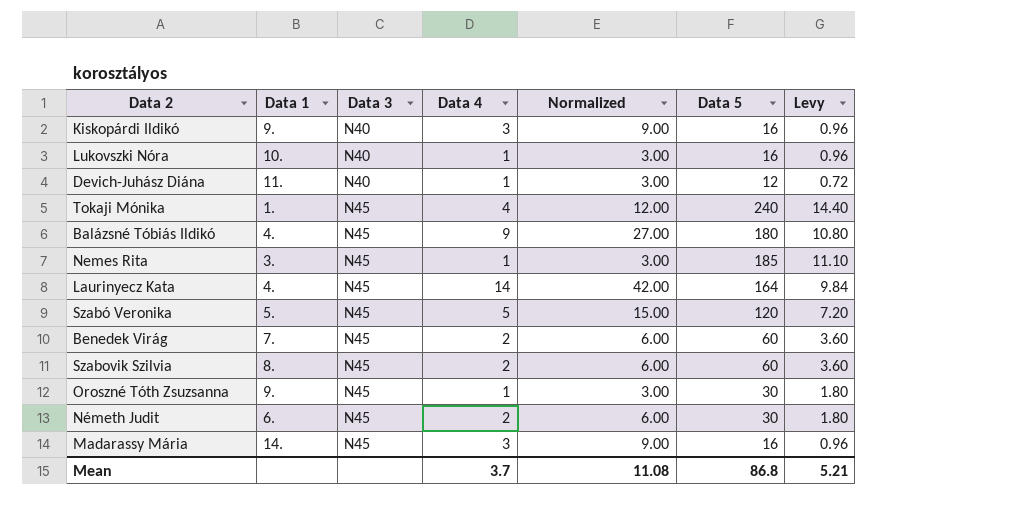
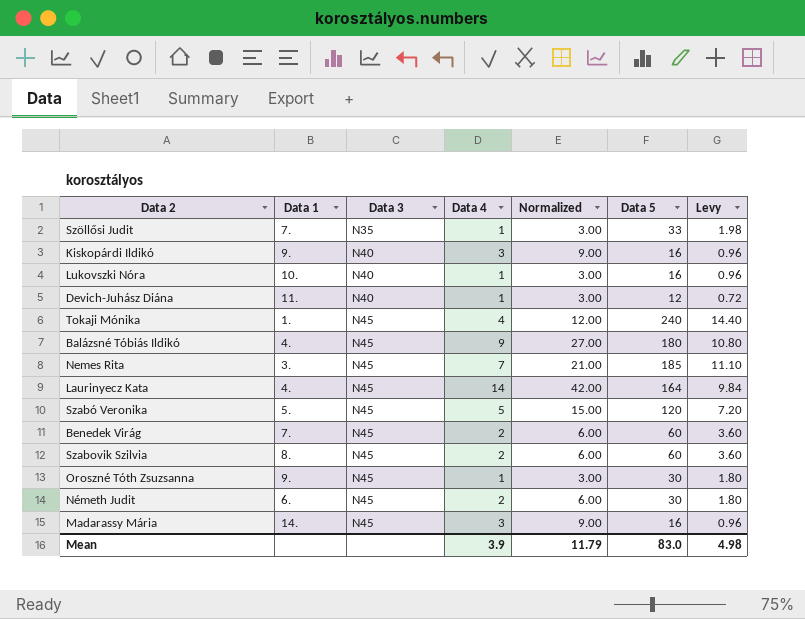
row Szöllősi Judit: none -> 7. | N35 | 1 | 3.00 | 33 | 1.98
Nemes Rita | Data 4: 1 -> 7
Nemes Rita | Normalized: 3.00 -> 21.00
Mean | Data 4: 3.7 -> 3.9
Mean | Normalized: 11.08 -> 11.79
Mean | Data 5: 86.8 -> 83.0
Mean | Levy: 5.21 -> 4.98

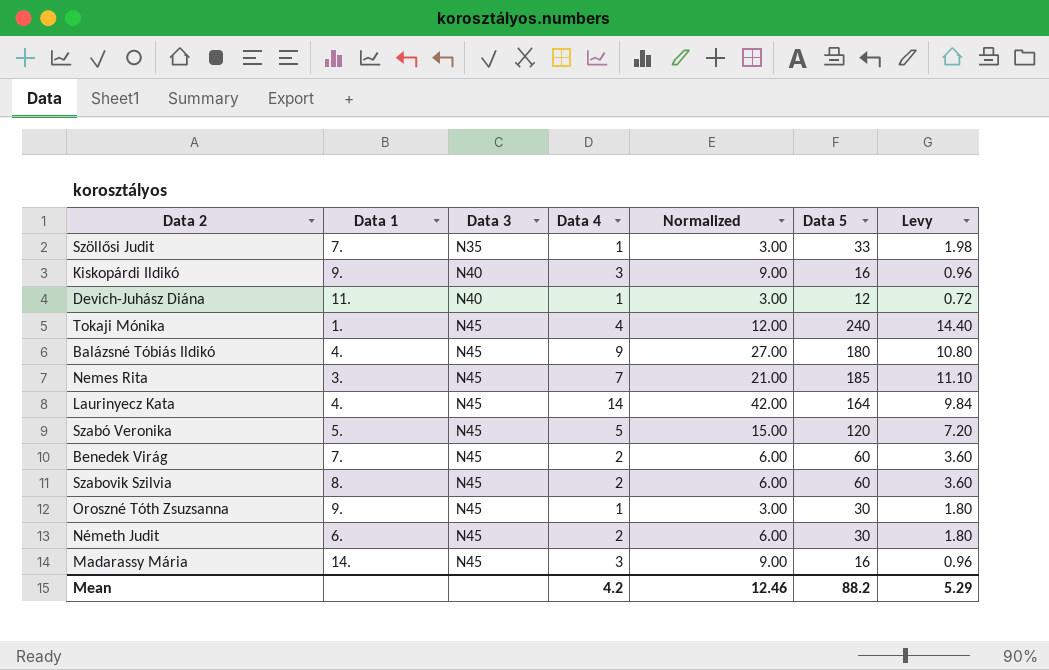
row Lukovszki Nóra: 10. | N40 | 1 | 3.00 | 16 | 0.96 -> none
Mean | Data 4: 3.9 -> 4.2
Mean | Normalized: 11.79 -> 12.46
Mean | Data 5: 83.0 -> 88.2
Mean | Levy: 4.98 -> 5.29

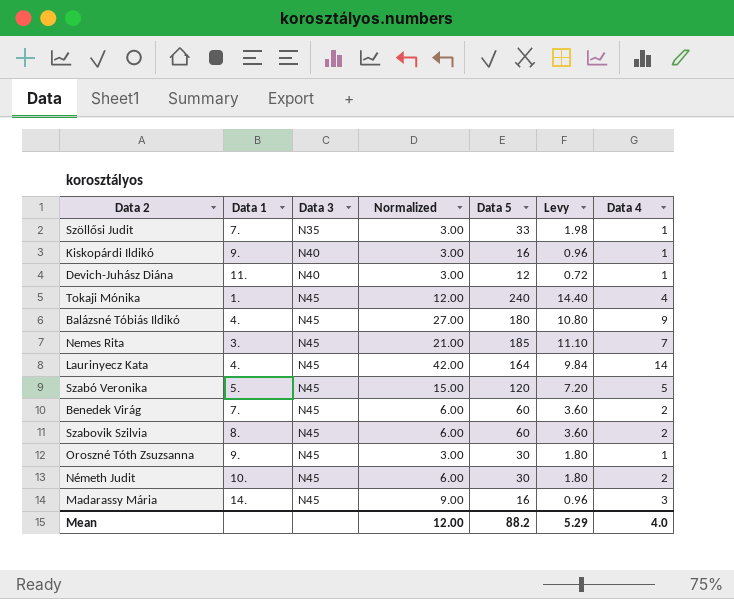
column Data 4 | position: 4 -> 7
Kiskopárdi Ildikó | Normalized: 9.00 -> 3.00
Kiskopárdi Ildikó | Data 4: 3 -> 1
Németh Judit | Data 1: 6. -> 10.
Mean | Normalized: 12.46 -> 12.00
Mean | Data 4: 4.2 -> 4.0

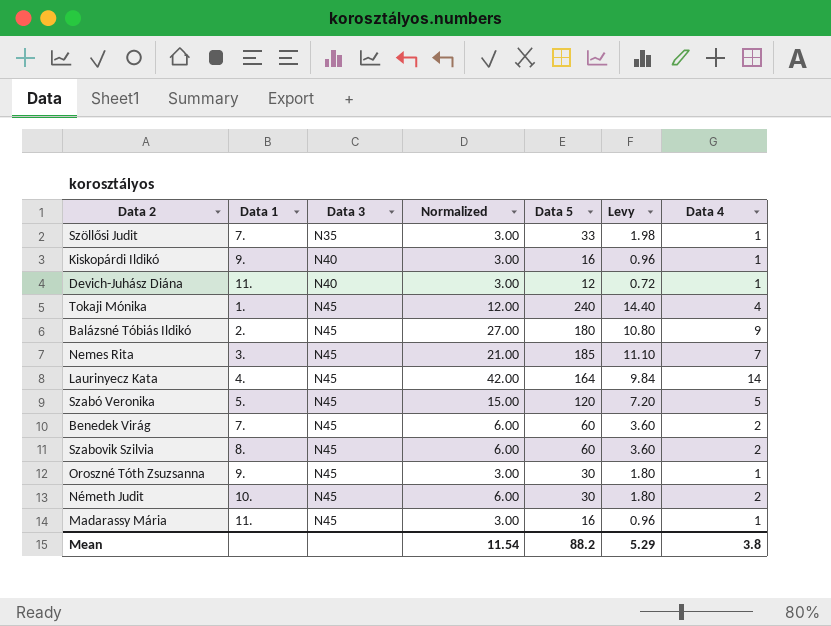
Balázsné Tóbiás Ildikó | Data 1: 4. -> 2.
Madarassy Mária | Data 1: 14. -> 11.
Madarassy Mária | Normalized: 9.00 -> 3.00
Madarassy Mária | Data 4: 3 -> 1
Mean | Normalized: 12.00 -> 11.54
Mean | Data 4: 4.0 -> 3.8

